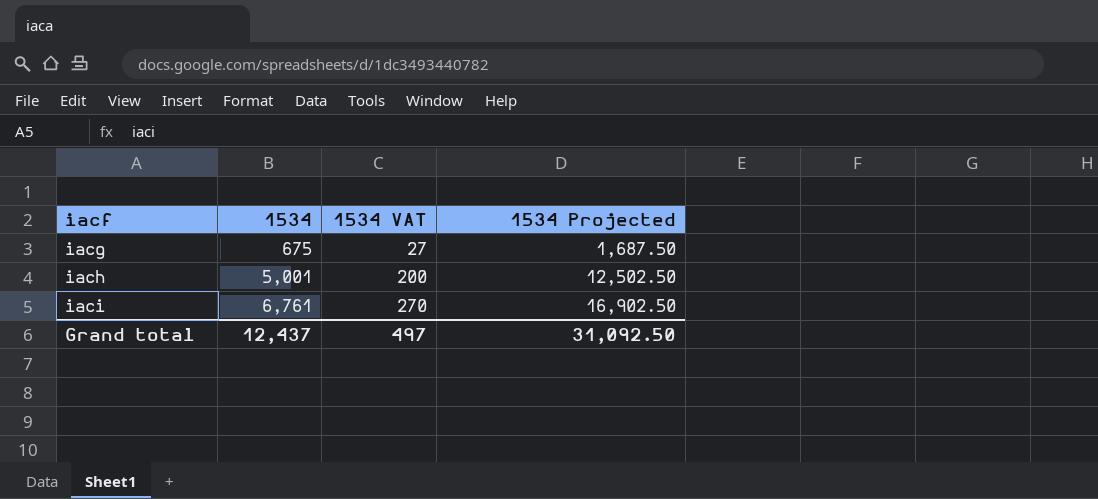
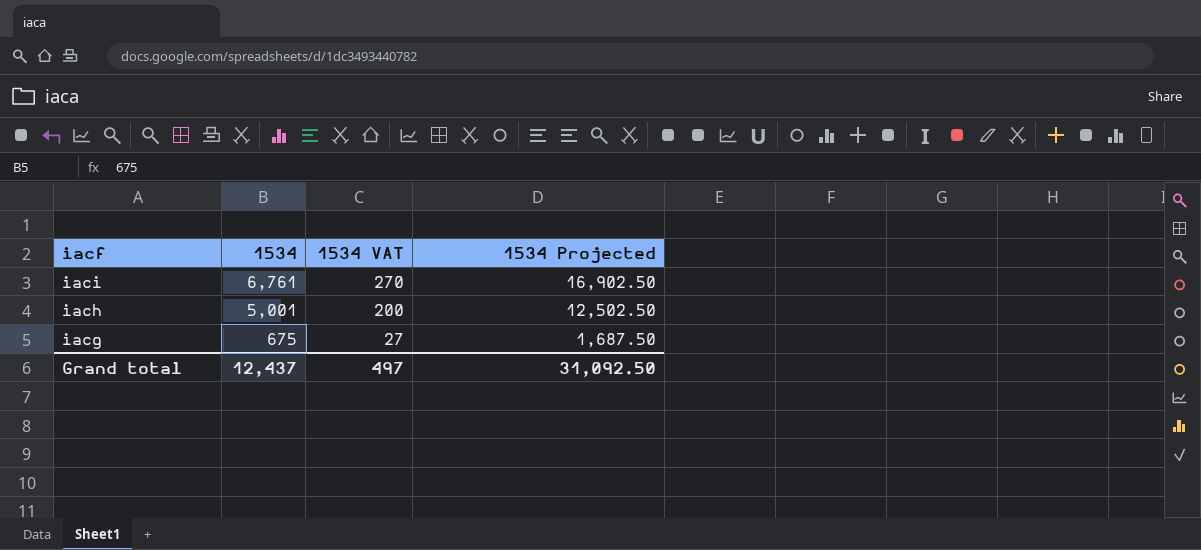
row order: iacf ascending -> iacf descending

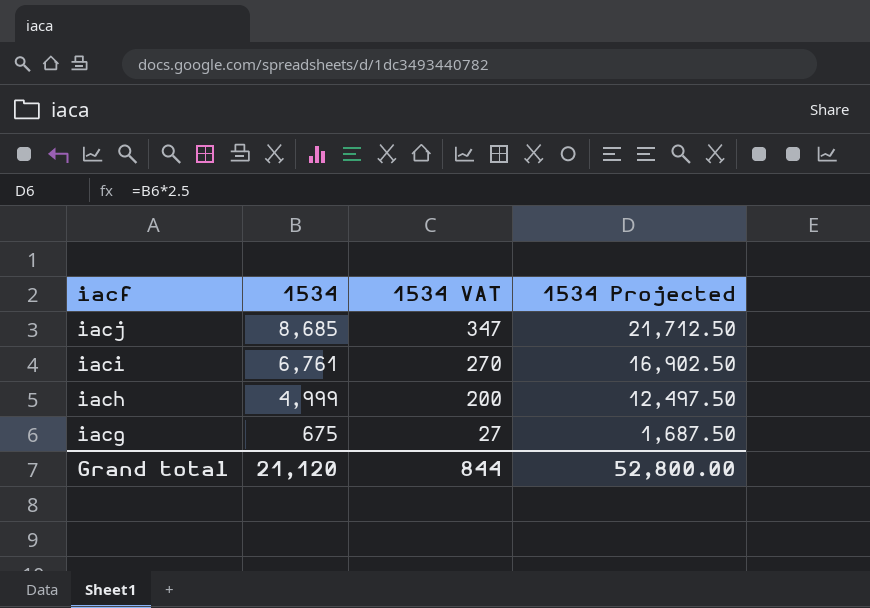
row iacj: none -> 8,685 | 347 | 21,712.50
iach | 1534: 5,001 -> 4,999
iach | 1534 Projected: 12,502.50 -> 12,497.50
Grand total | 1534: 12,437 -> 21,120
Grand total | 1534 VAT: 497 -> 844
Grand total | 1534 Projected: 31,092.50 -> 52,800.00

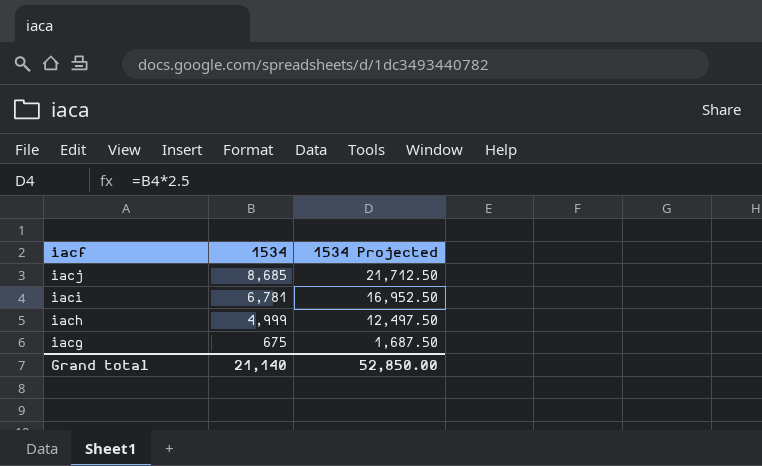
column 1534 VAT | formula: [1534] * 0.04 -> none
iaci | 1534: 6,761 -> 6,781
iaci | 1534 Projected: 16,902.50 -> 16,952.50
Grand total | 1534: 21,120 -> 21,140
Grand total | 1534 Projected: 52,800.00 -> 52,850.00

